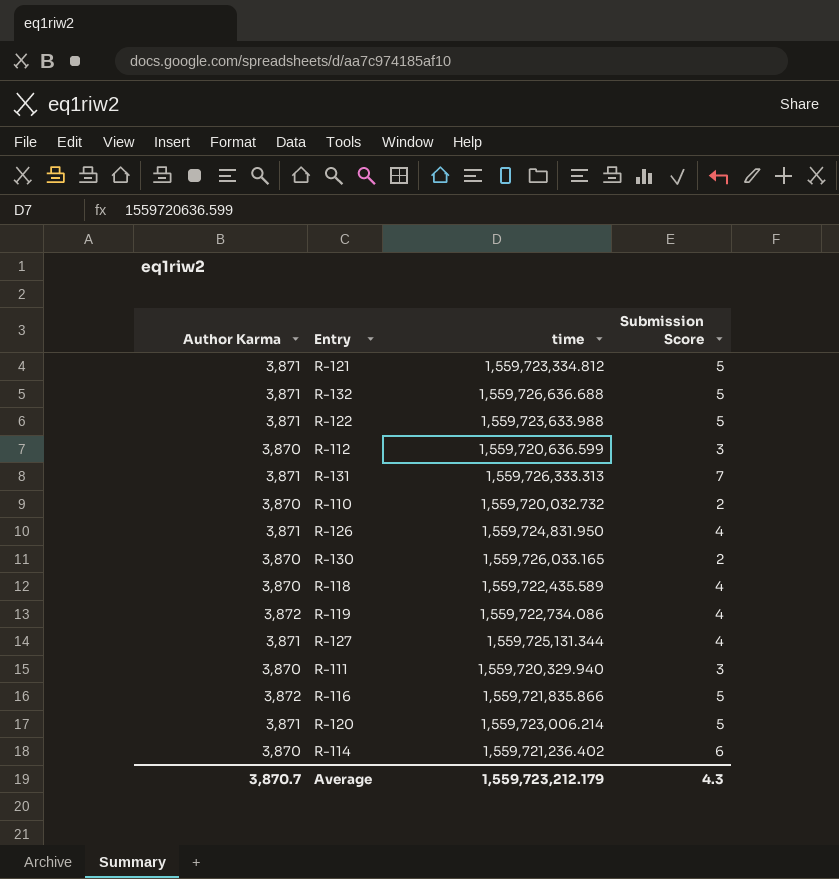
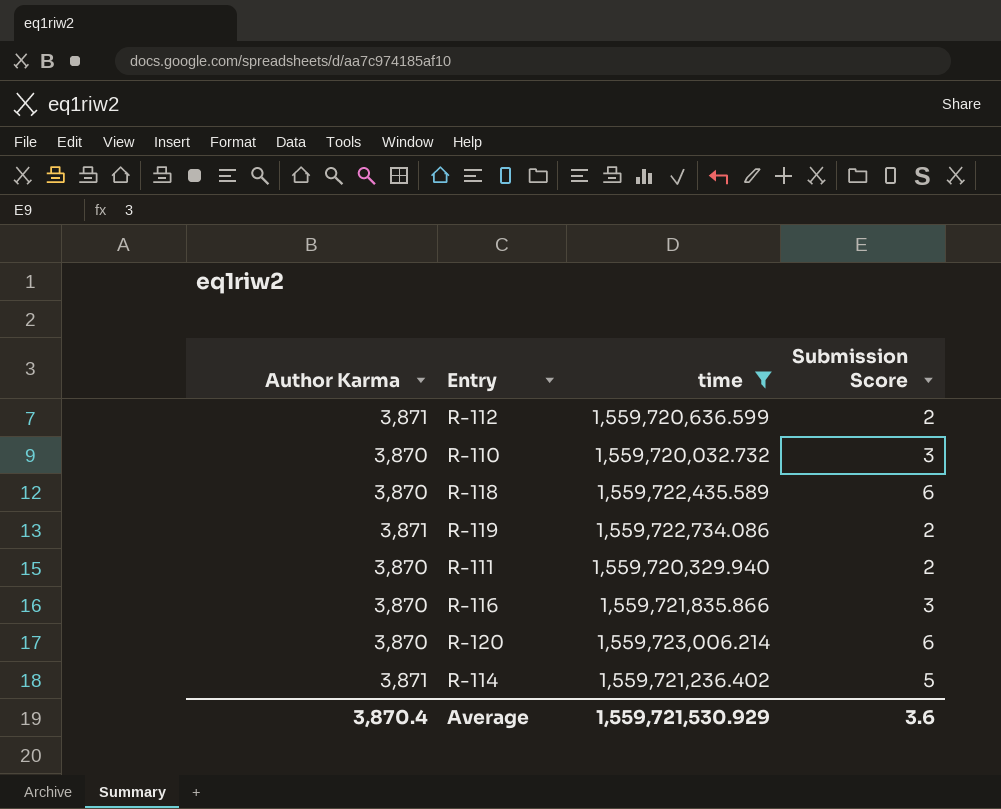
filter: none -> time <= 1,559,723,006.214
R-112 | Author Karma: 3,870 -> 3,871
R-112 | Submission Score: 3 -> 2
R-110 | Submission Score: 2 -> 3
R-118 | Submission Score: 4 -> 6
R-119 | Author Karma: 3,872 -> 3,871
R-119 | Submission Score: 4 -> 2
R-111 | Submission Score: 3 -> 2
R-116 | Author Karma: 3,872 -> 3,870
R-116 | Submission Score: 5 -> 3
R-120 | Author Karma: 3,871 -> 3,870
R-120 | Submission Score: 5 -> 6
R-114 | Author Karma: 3,870 -> 3,871
R-114 | Submission Score: 6 -> 5
Average | Author Karma: 3,870.7 -> 3,870.4
Average | time: 1,559,723,212.179 -> 1,559,721,530.929
Average | Submission Score: 4.3 -> 3.6

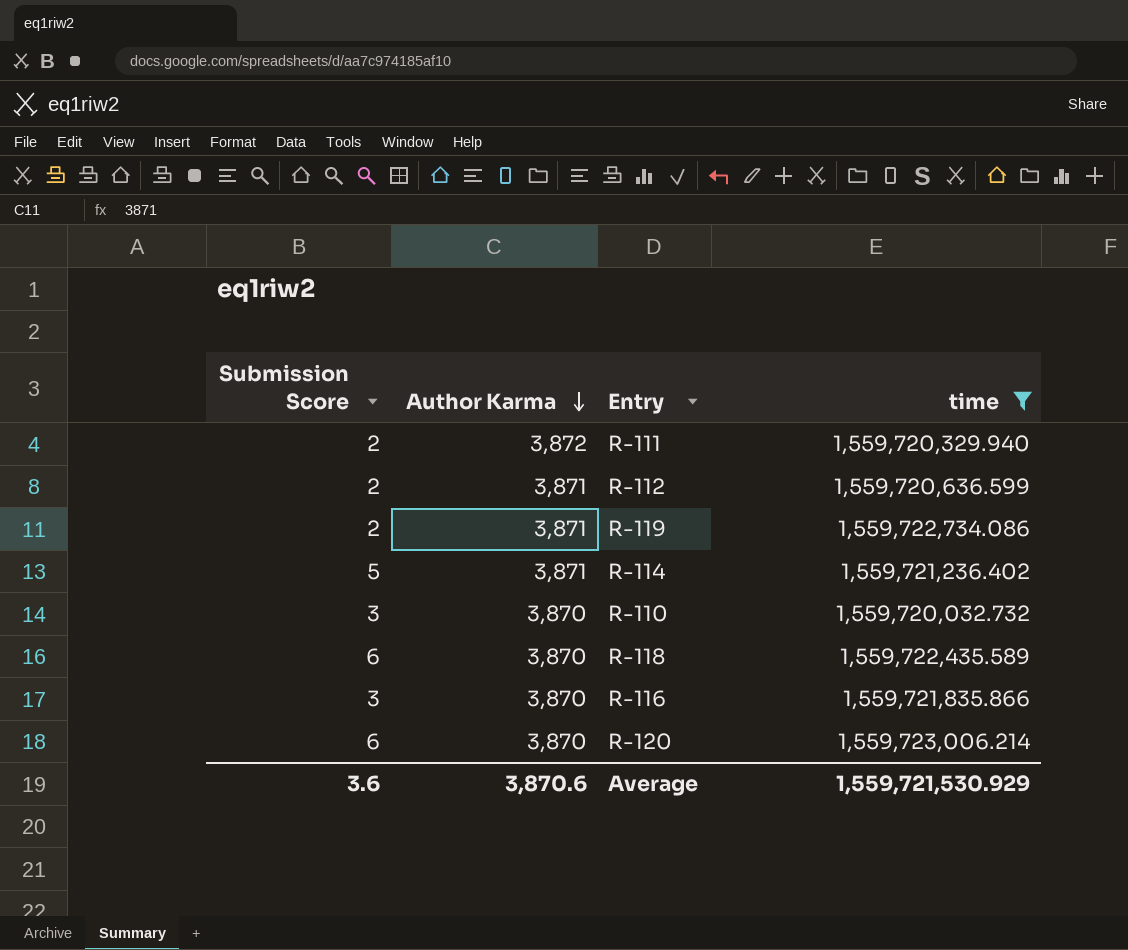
row order: none -> Author Karma descending
column Submission Score | position: 4 -> 1
R-111 | Author Karma: 3,870 -> 3,872
Average | Author Karma: 3,870.4 -> 3,870.6

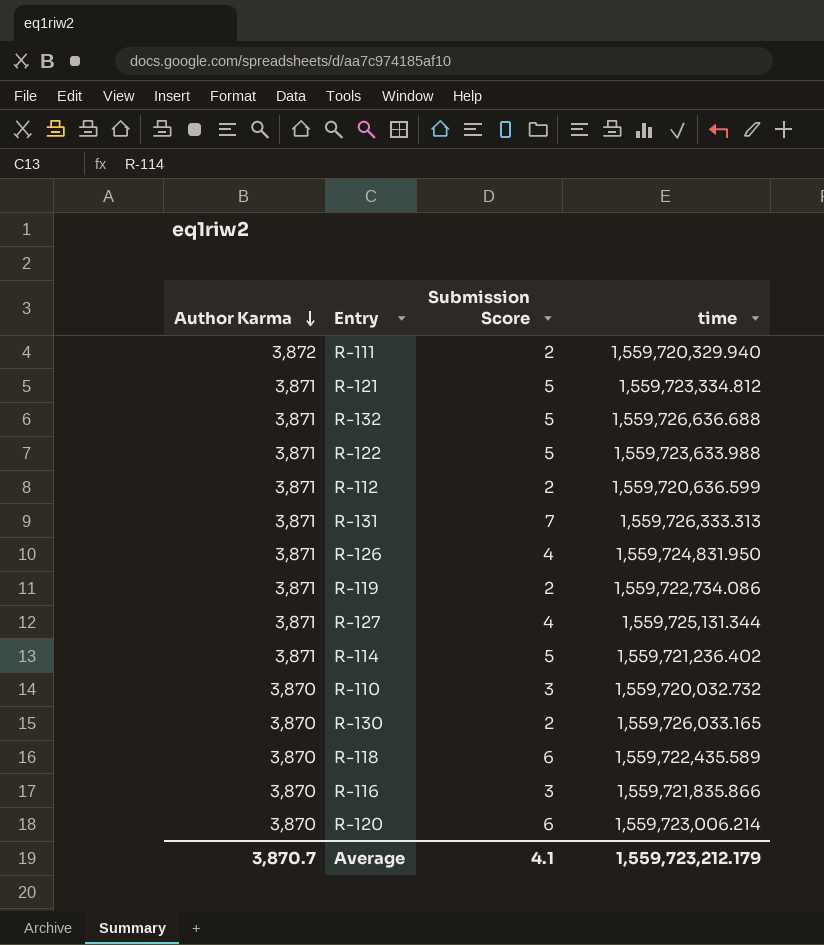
filter: time <= 1,559,723,006.214 -> none
column Submission Score | position: 1 -> 3
Average | Author Karma: 3,870.6 -> 3,870.7
Average | Submission Score: 3.6 -> 4.1
Average | time: 1,559,721,530.929 -> 1,559,723,212.179

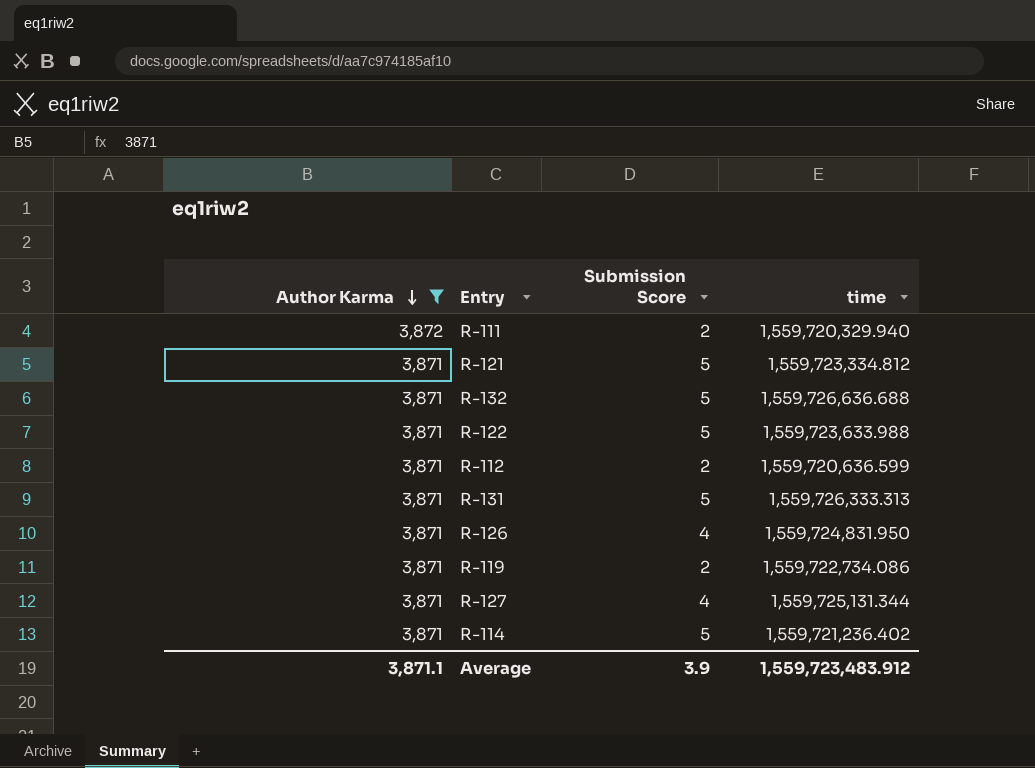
filter: none -> Author Karma != 3,870
R-131 | Submission Score: 7 -> 5
Average | Author Karma: 3,870.7 -> 3,871.1
Average | Submission Score: 4.1 -> 3.9
Average | time: 1,559,723,212.179 -> 1,559,723,483.912

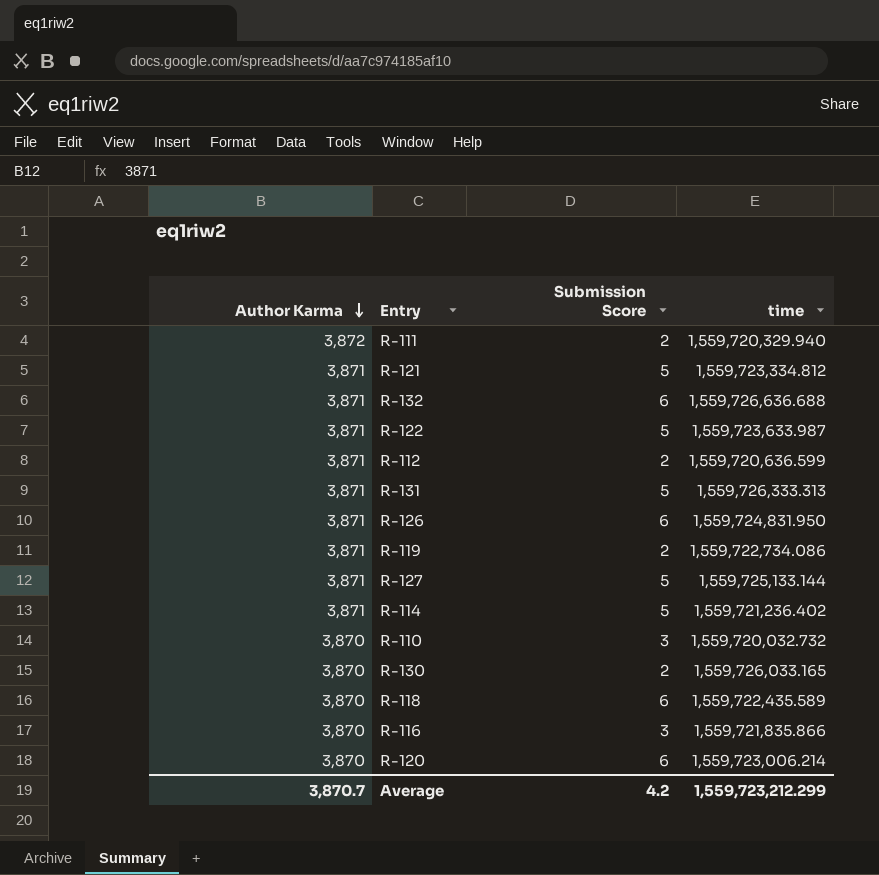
filter: Author Karma != 3,870 -> none
R-132 | Submission Score: 5 -> 6
R-122 | time: 1,559,723,633.988 -> 1,559,723,633.987
R-126 | Submission Score: 4 -> 6
R-127 | Submission Score: 4 -> 5
R-127 | time: 1,559,725,131.344 -> 1,559,725,133.144
Average | Author Karma: 3,871.1 -> 3,870.7
Average | Submission Score: 3.9 -> 4.2
Average | time: 1,559,723,483.912 -> 1,559,723,212.299

